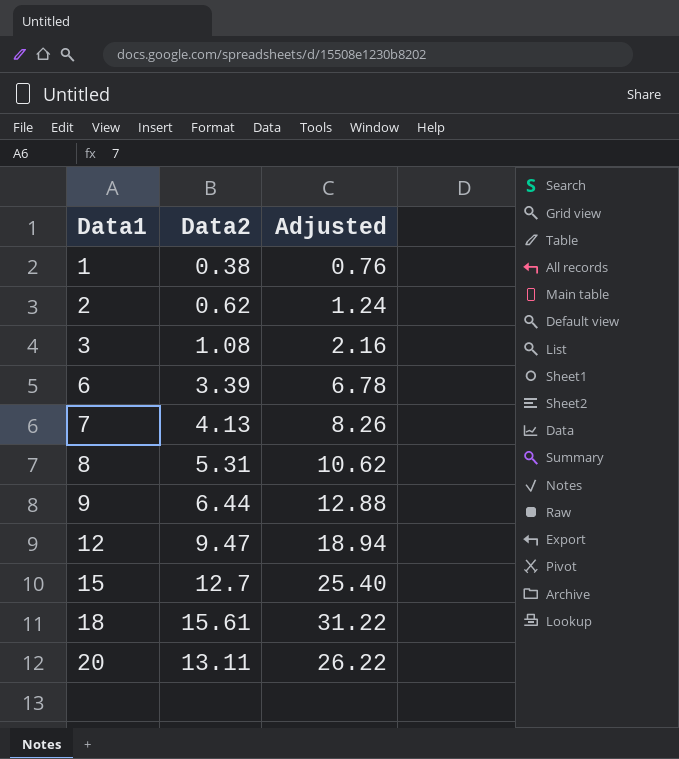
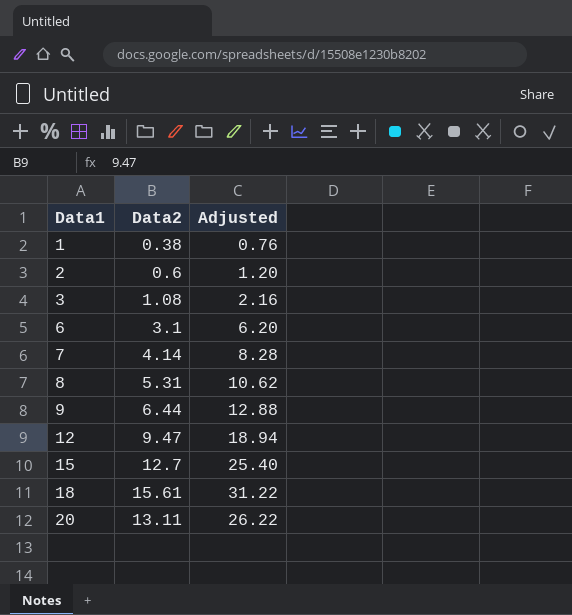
2 | Data2: 0.62 -> 0.6
2 | Adjusted: 1.24 -> 1.20
6 | Data2: 3.39 -> 3.1
6 | Adjusted: 6.78 -> 6.20
7 | Data2: 4.13 -> 4.14
7 | Adjusted: 8.26 -> 8.28

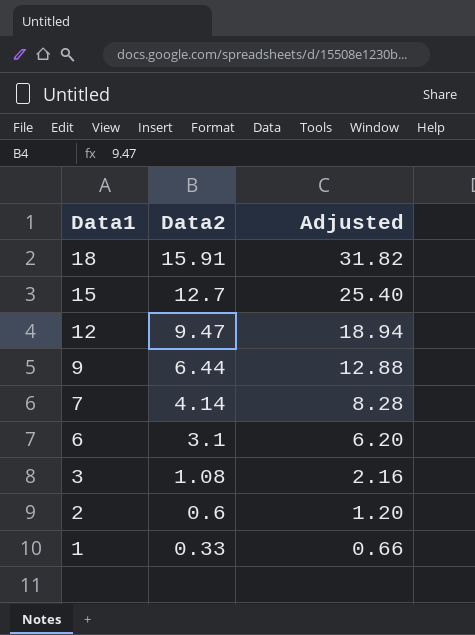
row order: Data1 ascending -> Data1 descending
row 8: 5.31 | 10.62 -> none
row 20: 13.11 | 26.22 -> none
18 | Data2: 15.61 -> 15.91
18 | Adjusted: 31.22 -> 31.82
1 | Data2: 0.38 -> 0.33
1 | Adjusted: 0.76 -> 0.66

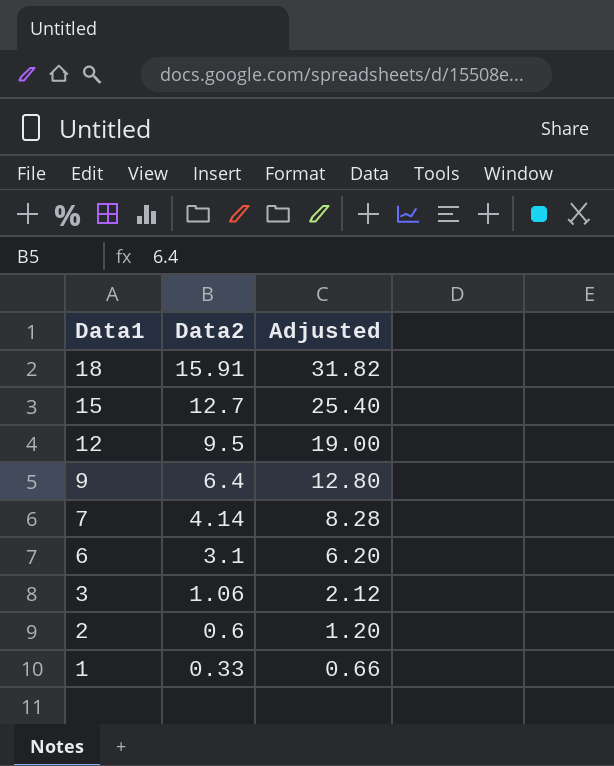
12 | Data2: 9.47 -> 9.5
12 | Adjusted: 18.94 -> 19.00
9 | Data2: 6.44 -> 6.4
9 | Adjusted: 12.88 -> 12.80
3 | Data2: 1.08 -> 1.06
3 | Adjusted: 2.16 -> 2.12

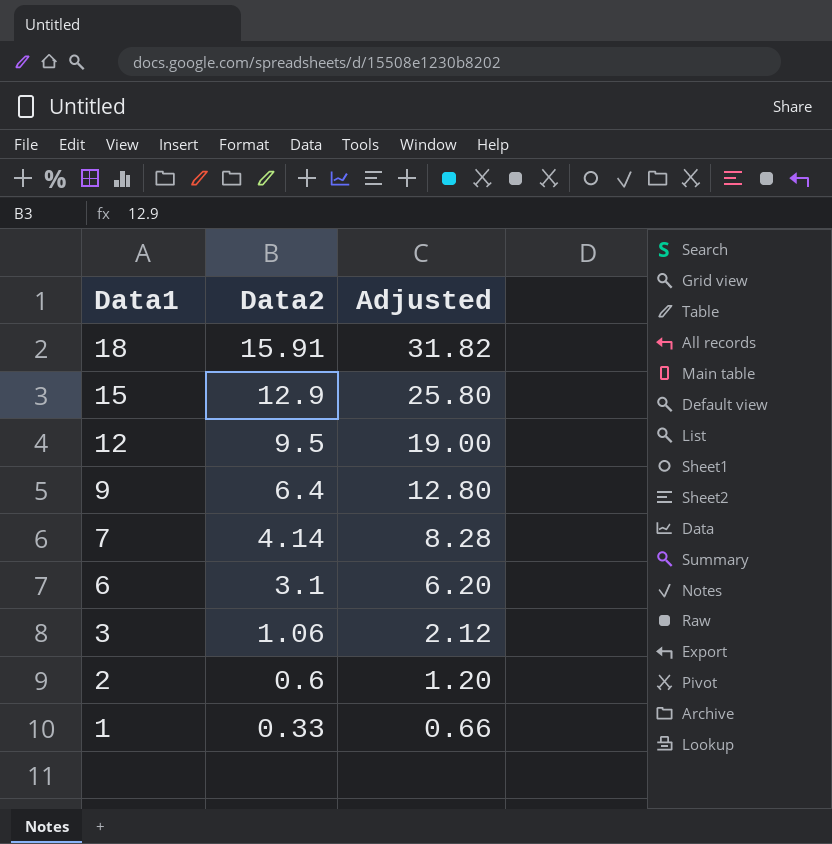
15 | Data2: 12.7 -> 12.9
15 | Adjusted: 25.40 -> 25.80

